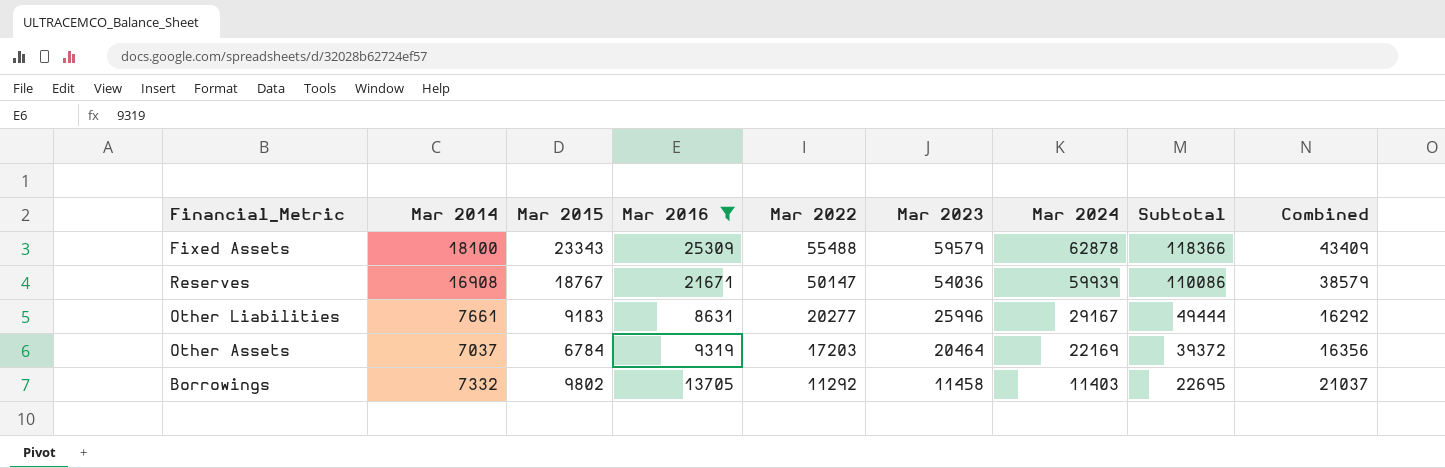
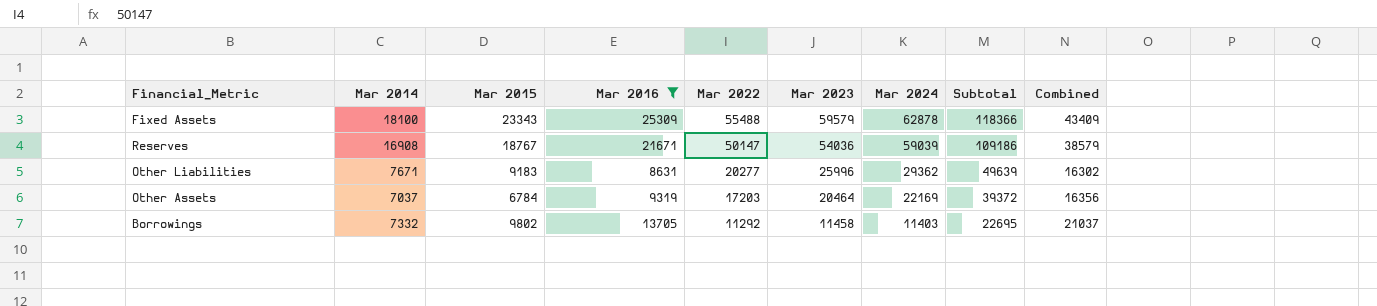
Reserves | Mar 2024: 59939 -> 59039
Reserves | Subtotal: 110086 -> 109186
Other Liabilities | Mar 2014: 7661 -> 7671
Other Liabilities | Mar 2024: 29167 -> 29362
Other Liabilities | Subtotal: 49444 -> 49639
Other Liabilities | Combined: 16292 -> 16302

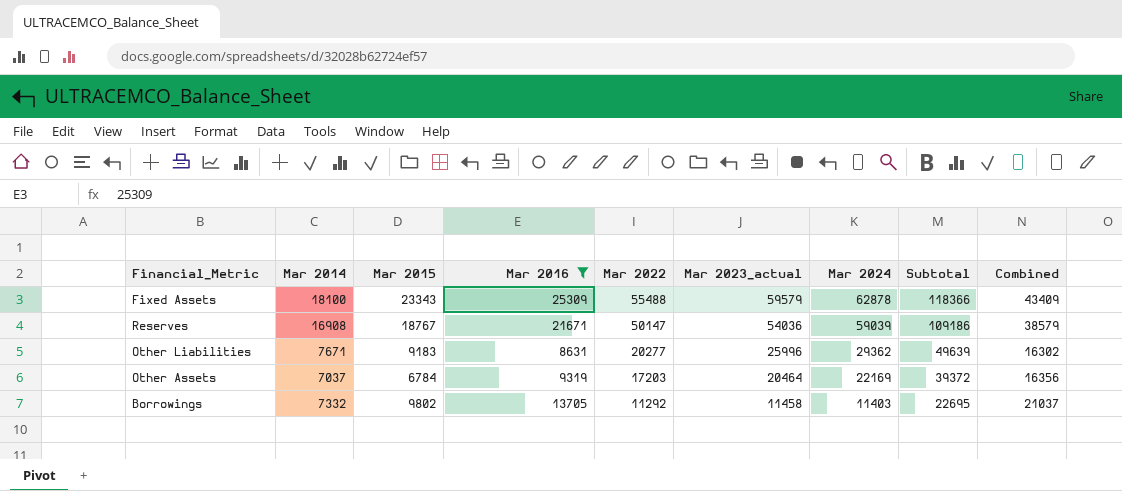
column name: Mar 2023 -> Mar 2023_actual

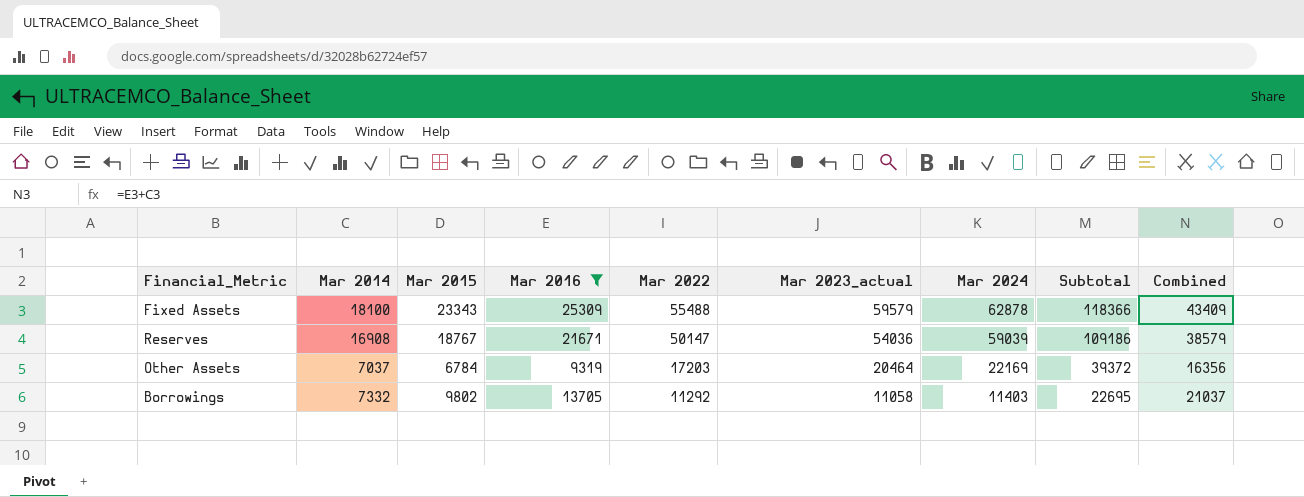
row Other Liabilities: 7671 | 9183 | 8631 | 20277 | 25996 | 29362 | 49639 | 16302 -> none
Borrowings | Mar 2023_actual: 11458 -> 11058

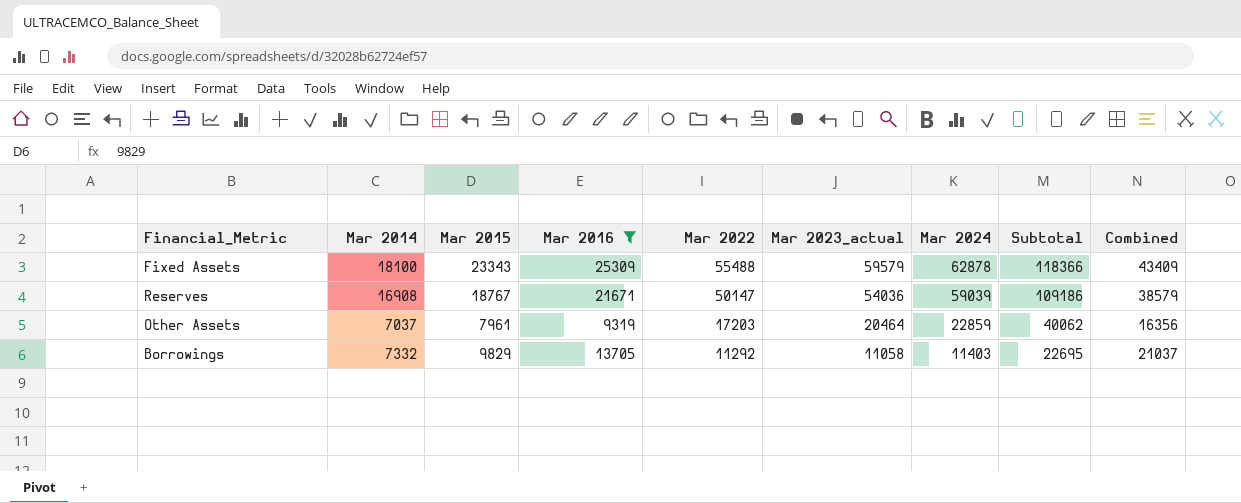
Other Assets | Mar 2015: 6784 -> 7961
Other Assets | Mar 2024: 22169 -> 22859
Other Assets | Subtotal: 39372 -> 40062
Borrowings | Mar 2015: 9802 -> 9829

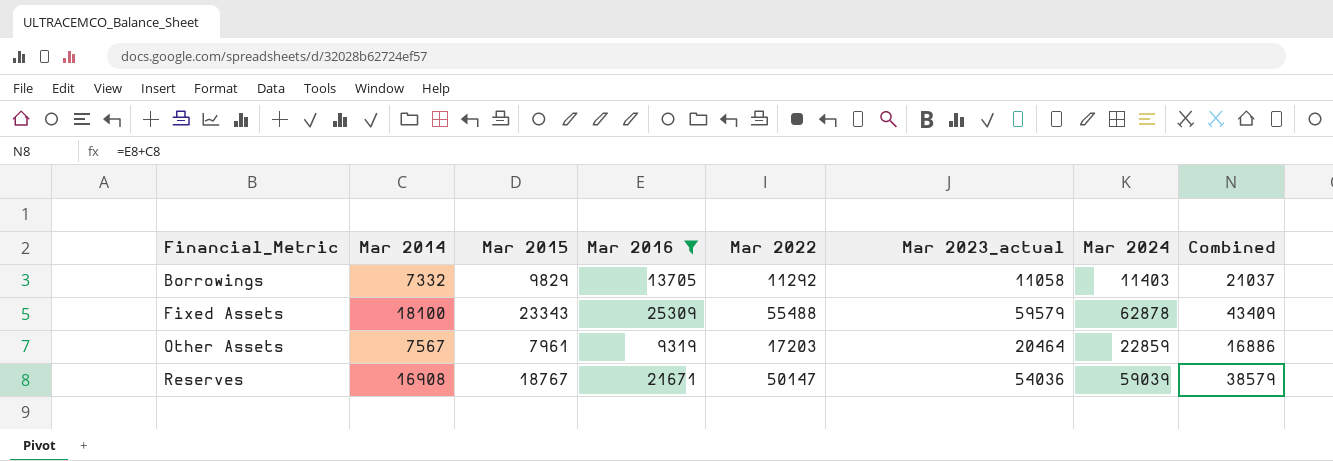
row order: Mar 2022 descending -> Financial_Metric ascending
column Subtotal | formula: [Mar 2022] + [Mar 2024] -> none
Other Assets | Mar 2014: 7037 -> 7567
Other Assets | Combined: 16356 -> 16886

